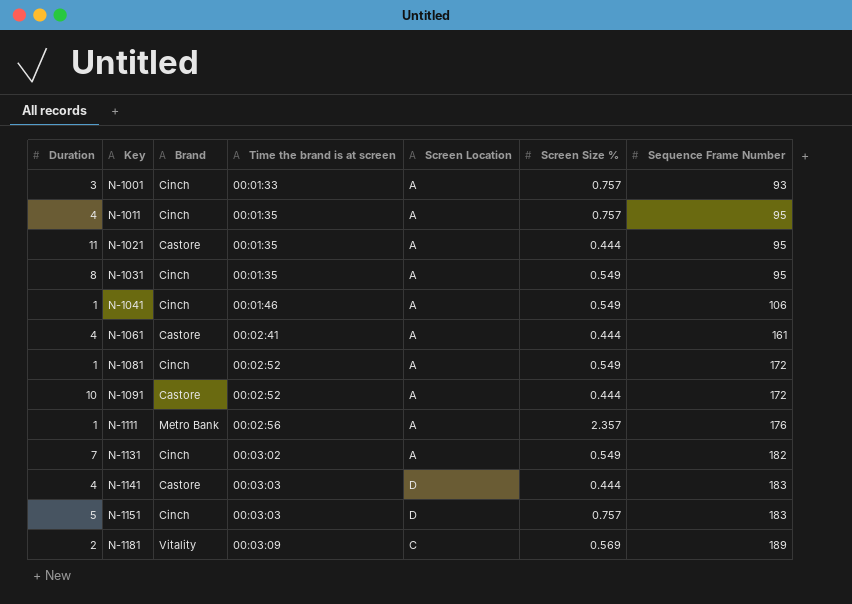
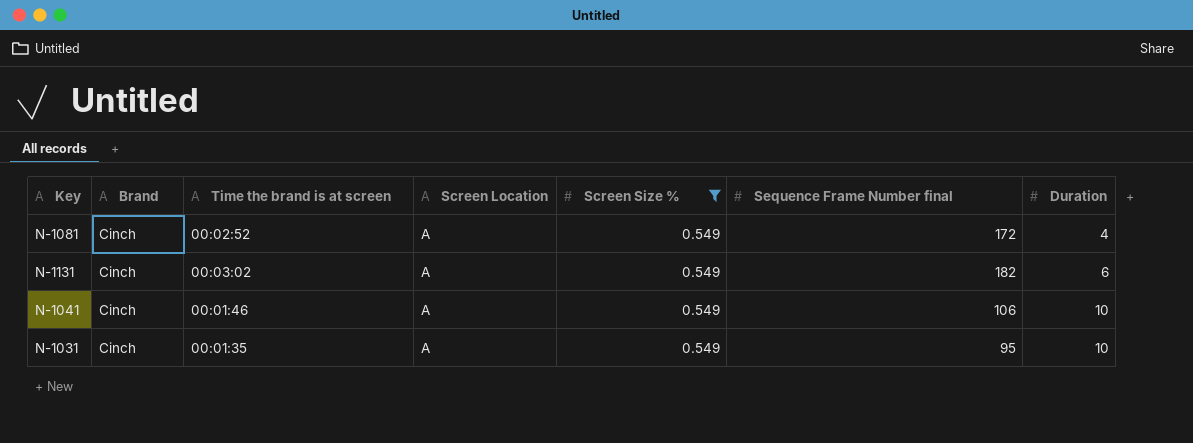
filter: none -> Screen Size % = 0.549
row order: Key ascending -> Duration ascending
column name: Sequence Frame Number -> Sequence Frame Number final
column Duration | position: 1 -> 7
N-1081 | Duration: 1 -> 4
N-1131 | Duration: 7 -> 6
N-1041 | Duration: 1 -> 10
N-1031 | Duration: 8 -> 10

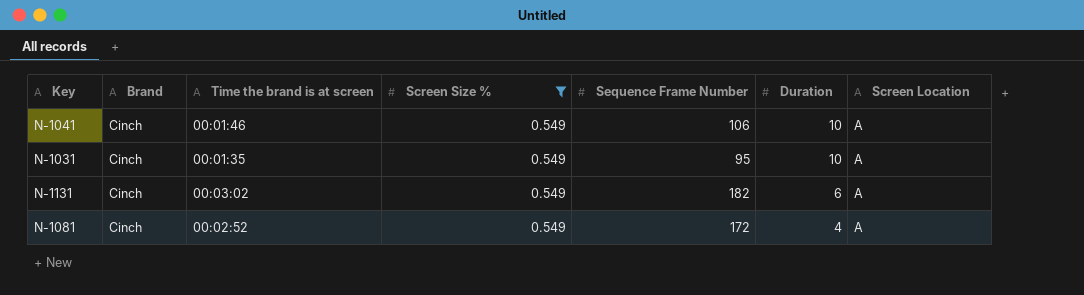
row order: Duration ascending -> Duration descending
column name: Sequence Frame Number final -> Sequence Frame Number
column Screen Location | position: 4 -> 7

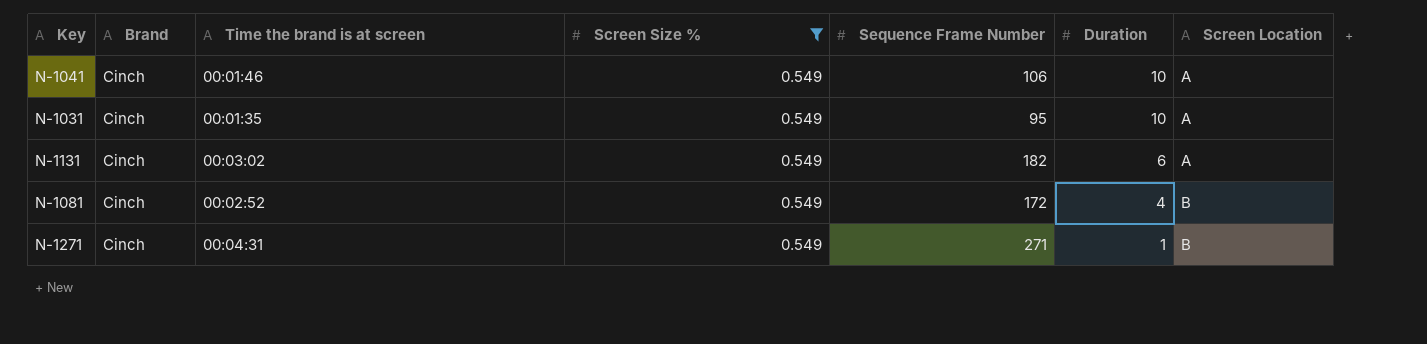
N-1081 | Screen Location: A -> B
row N-1271: none -> Cinch | 00:04:31 | 0.549 | 271 | 1 | B

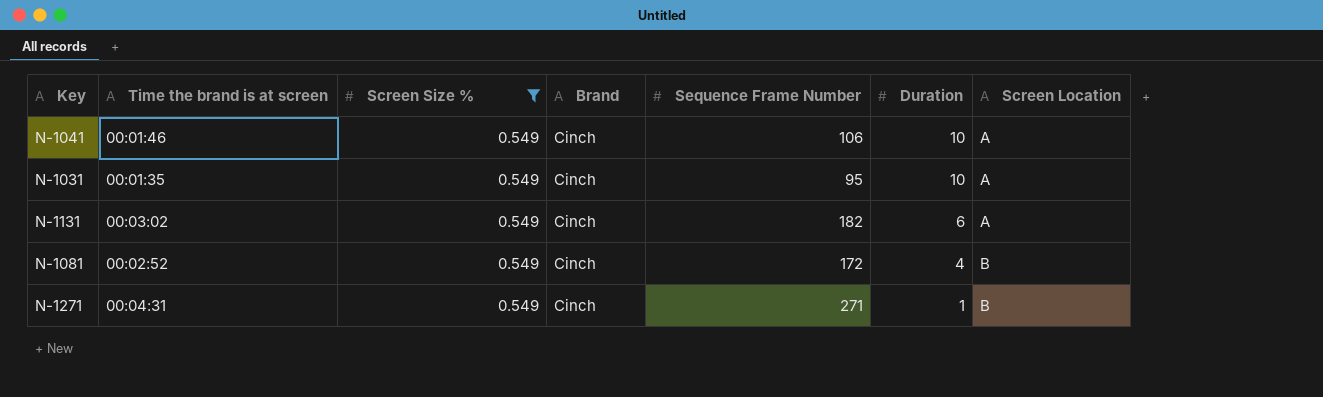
column Brand | position: 2 -> 4

